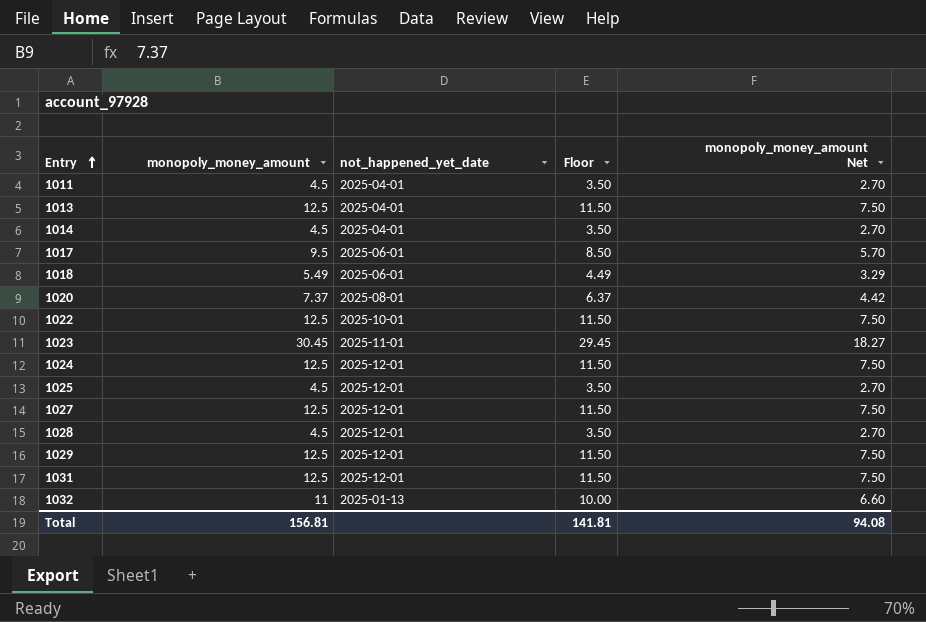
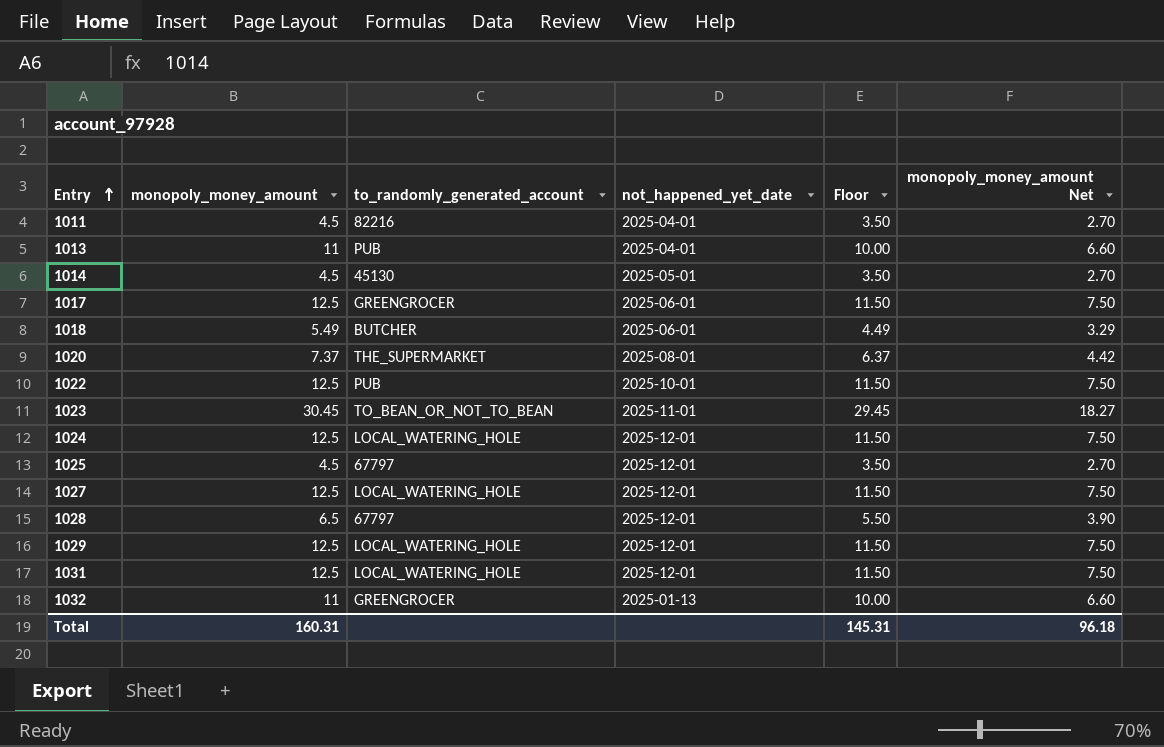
column to_randomly_generated_account | position: none -> 3
1013 | monopoly_money_amount: 12.5 -> 11
1013 | Floor: 11.50 -> 10.00
1013 | monopoly_money_amount Net: 7.50 -> 6.60
1014 | not_happened_yet_date: 2025-04-01 -> 2025-05-01
1017 | monopoly_money_amount: 9.5 -> 12.5
1017 | Floor: 8.50 -> 11.50
1017 | monopoly_money_amount Net: 5.70 -> 7.50
1028 | monopoly_money_amount: 4.5 -> 6.5
1028 | Floor: 3.50 -> 5.50
1028 | monopoly_money_amount Net: 2.70 -> 3.90
Total | monopoly_money_amount: 156.81 -> 160.31
Total | Floor: 141.81 -> 145.31
Total | monopoly_money_amount Net: 94.08 -> 96.18

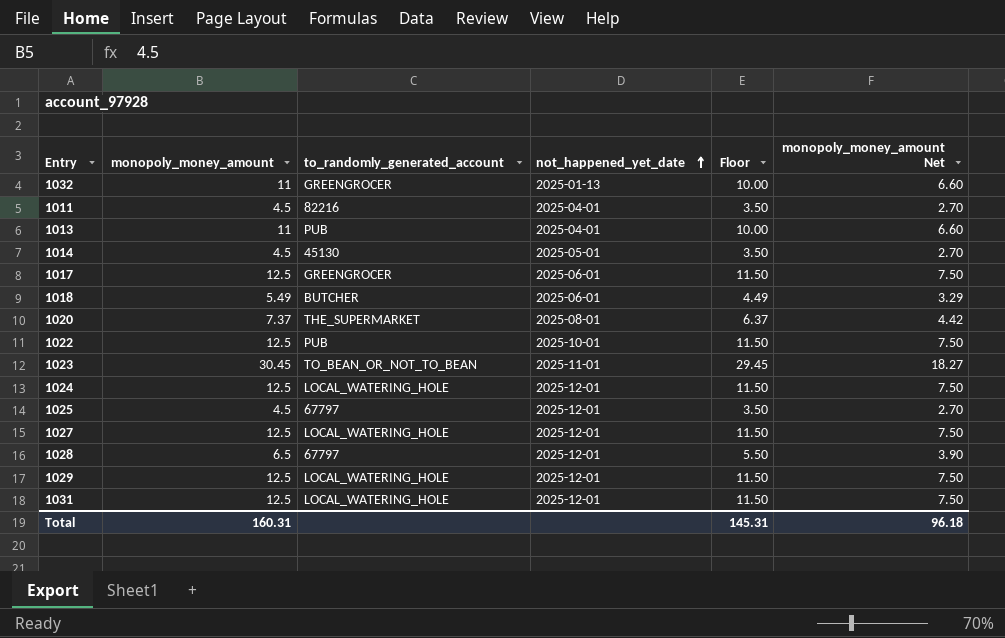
row order: Entry ascending -> not_happened_yet_date ascending

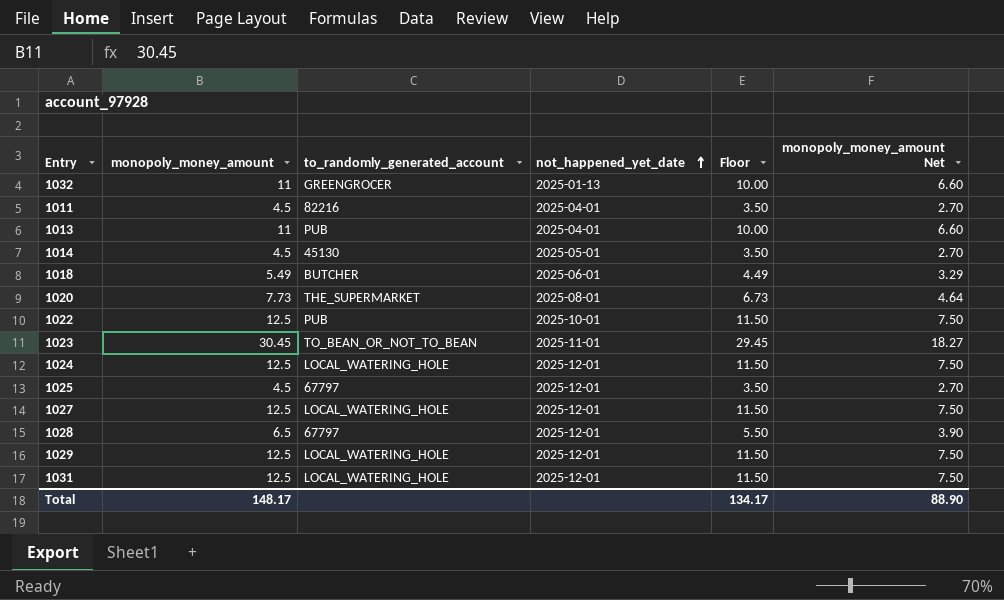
row 1017: 12.5 | GREENGROCER | 2025-06-01 | 11.50 | 7.50 -> none
1020 | monopoly_money_amount: 7.37 -> 7.73
1020 | Floor: 6.37 -> 6.73
1020 | monopoly_money_amount Net: 4.42 -> 4.64
Total | monopoly_money_amount: 160.31 -> 148.17
Total | Floor: 145.31 -> 134.17
Total | monopoly_money_amount Net: 96.18 -> 88.90

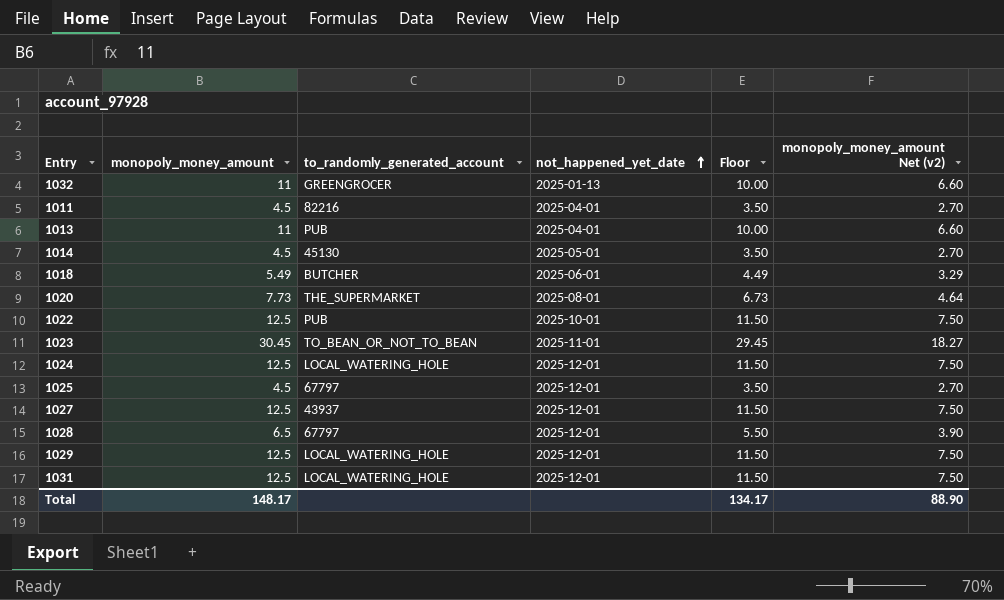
column name: monopoly_money_amount Net -> monopoly_money_amount Net (v2)
1027 | to_randomly_generated_account: LOCAL_WATERING_HOLE -> 43937

